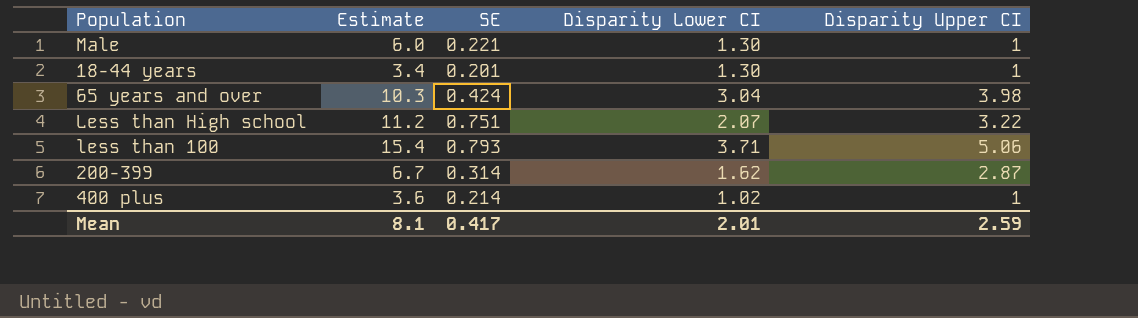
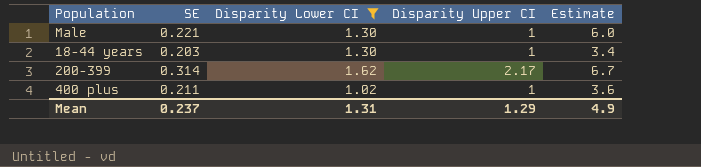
filter: none -> Disparity Lower CI <= 1.62
column Estimate | position: 2 -> 5
18-44 years | SE: 0.201 -> 0.203
200-399 | Disparity Upper CI: 2.87 -> 2.17
400 plus | SE: 0.214 -> 0.211
Mean | SE: 0.417 -> 0.237
Mean | Disparity Lower CI: 2.01 -> 1.31
Mean | Disparity Upper CI: 2.59 -> 1.29
Mean | Estimate: 8.1 -> 4.9

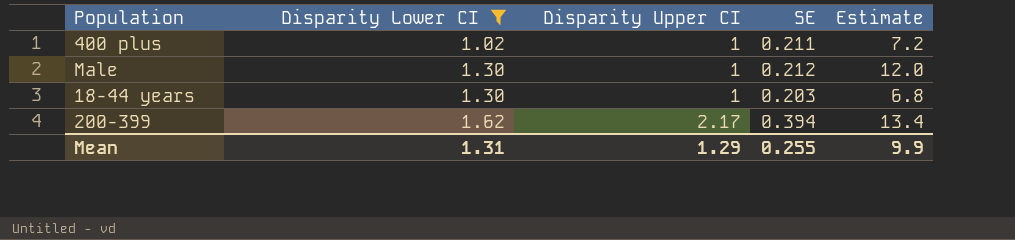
row order: none -> Disparity Lower CI ascending
column SE | position: 2 -> 4
400 plus | Estimate: 3.6 -> 7.2
Male | SE: 0.221 -> 0.212
Male | Estimate: 6.0 -> 12.0
18-44 years | Estimate: 3.4 -> 6.8
200-399 | SE: 0.314 -> 0.394
200-399 | Estimate: 6.7 -> 13.4
Mean | SE: 0.237 -> 0.255
Mean | Estimate: 4.9 -> 9.9

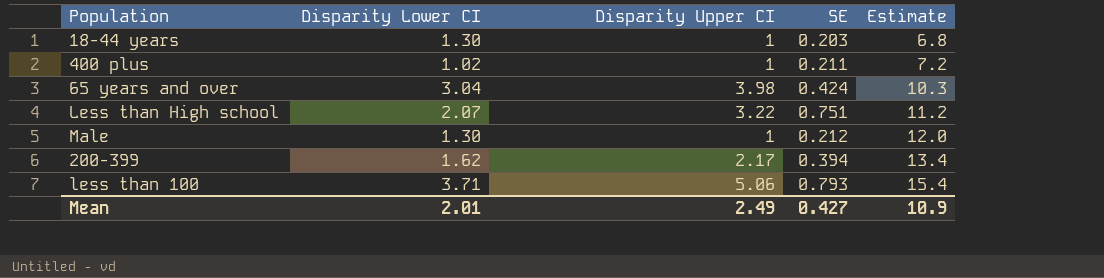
filter: Disparity Lower CI <= 1.62 -> none
row order: Disparity Lower CI ascending -> Estimate ascending
Mean | Disparity Lower CI: 1.31 -> 2.01
Mean | Disparity Upper CI: 1.29 -> 2.49
Mean | SE: 0.255 -> 0.427
Mean | Estimate: 9.9 -> 10.9

